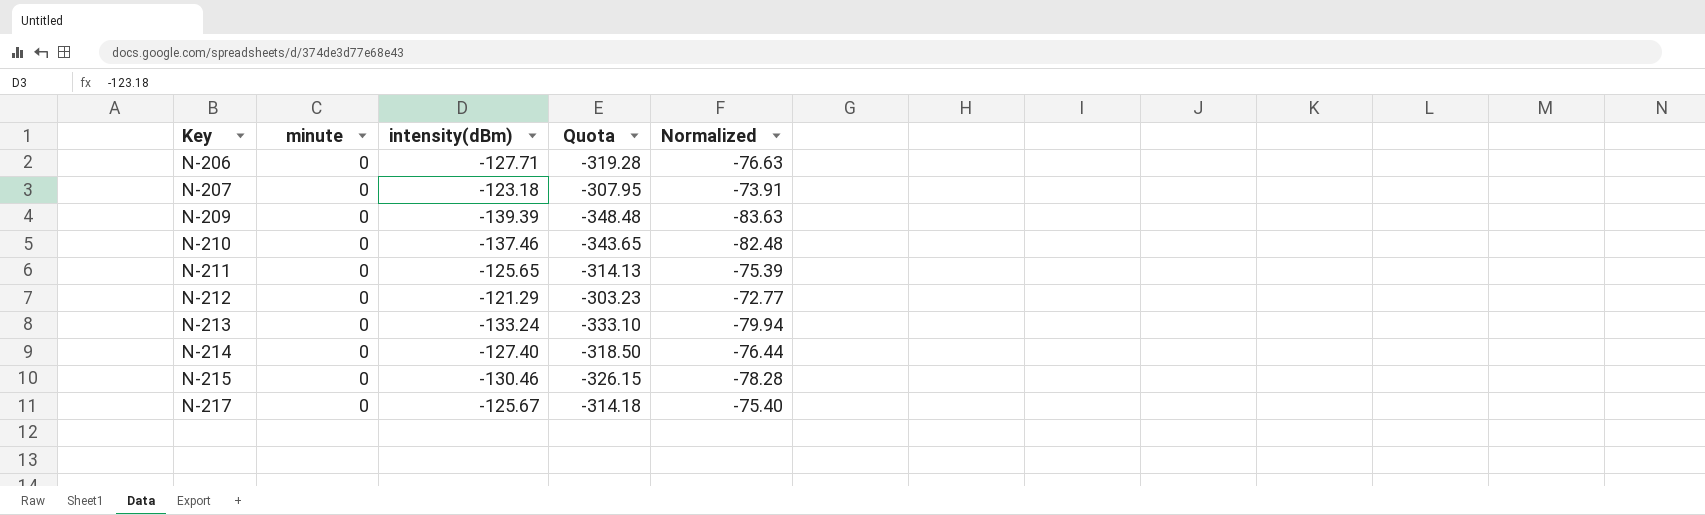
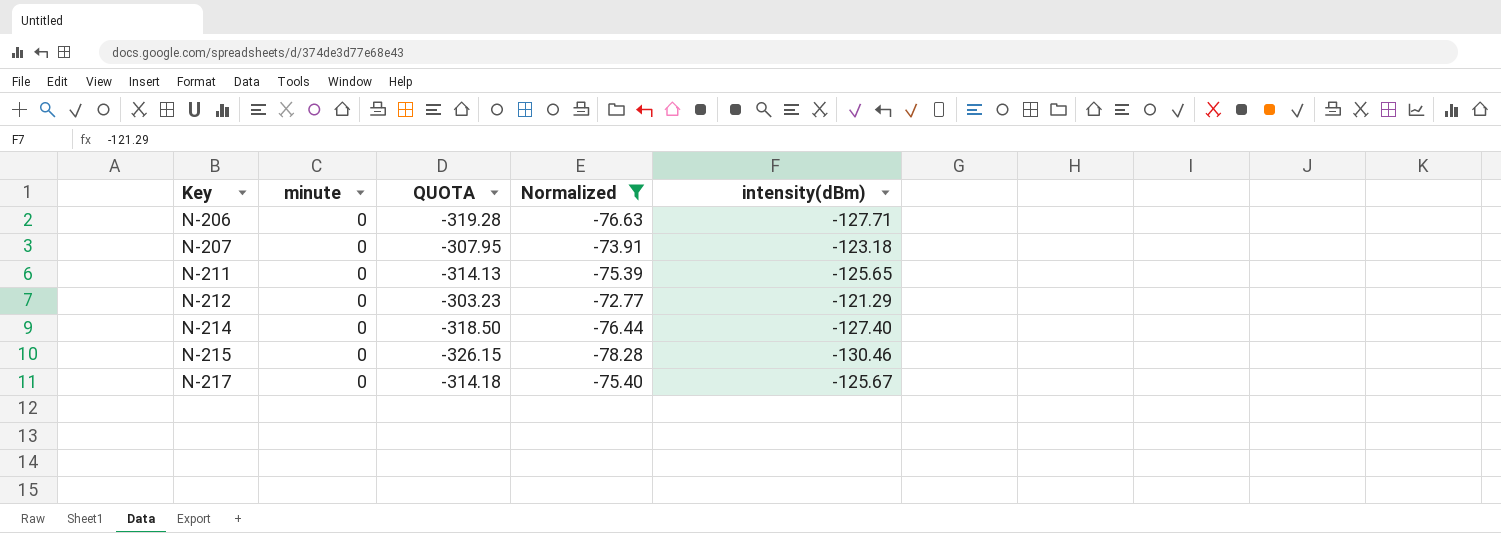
filter: none -> Normalized >= -78.28
column name: Quota -> QUOTA
column intensity(dBm) | position: 3 -> 5

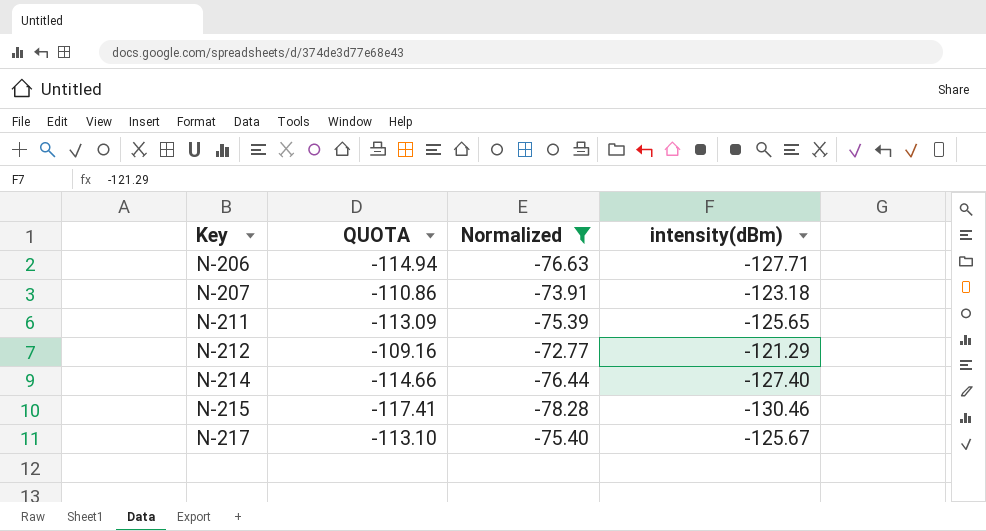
column minute | position: 2 -> none
column QUOTA | formula: [intensity(dBm)] * 2.5 -> [intensity(dBm)] * 0.9

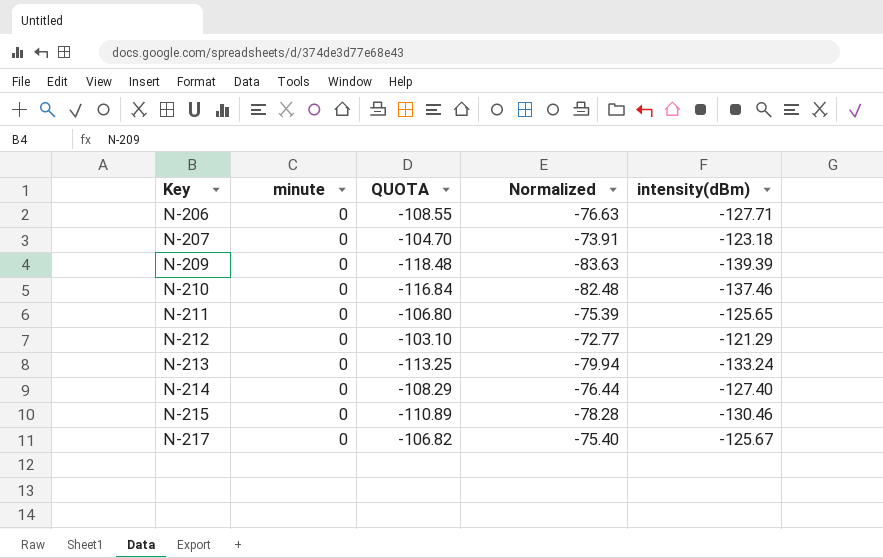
filter: Normalized >= -78.28 -> none
column minute | position: none -> 2
column QUOTA | formula: [intensity(dBm)] * 0.9 -> [intensity(dBm)] * 0.85

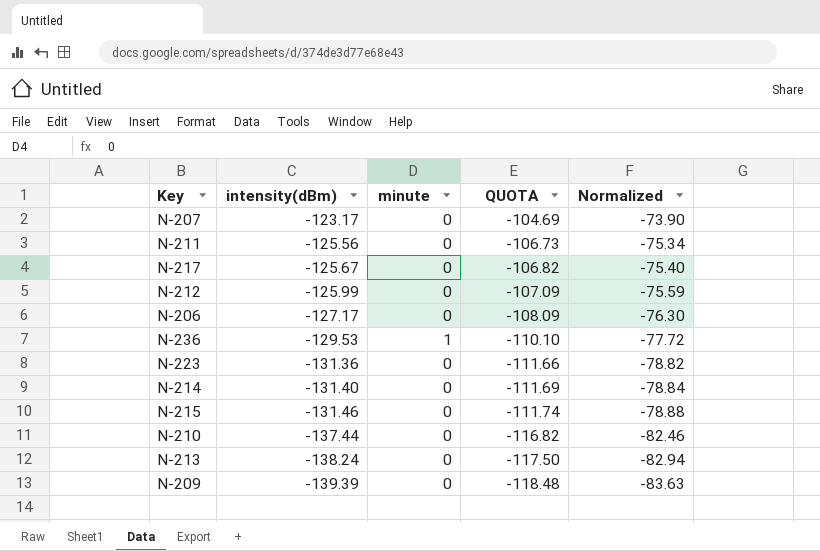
row order: Key ascending -> intensity(dBm) descending
column intensity(dBm) | position: 5 -> 2
N-207 | intensity(dBm): -123.18 -> -123.17
N-207 | QUOTA: -104.70 -> -104.69
N-207 | Normalized: -73.91 -> -73.90
N-211 | intensity(dBm): -125.65 -> -125.56
N-211 | QUOTA: -106.80 -> -106.73
N-211 | Normalized: -75.39 -> -75.34
N-212 | intensity(dBm): -121.29 -> -125.99
N-212 | QUOTA: -103.10 -> -107.09
N-212 | Normalized: -72.77 -> -75.59
N-206 | intensity(dBm): -127.71 -> -127.17
N-206 | QUOTA: -108.55 -> -108.09
N-206 | Normalized: -76.63 -> -76.30
row N-236: none -> -129.53 | 1 | -110.10 | -77.72
row N-223: none -> -131.36 | 0 | -111.66 | -78.82
N-214 | intensity(dBm): -127.40 -> -131.40
N-214 | QUOTA: -108.29 -> -111.69
N-214 | Normalized: -76.44 -> -78.84
N-215 | intensity(dBm): -130.46 -> -131.46
N-215 | QUOTA: -110.89 -> -111.74
N-215 | Normalized: -78.28 -> -78.88
N-210 | intensity(dBm): -137.46 -> -137.44
N-210 | QUOTA: -116.84 -> -116.82
N-210 | Normalized: -82.48 -> -82.46
N-213 | intensity(dBm): -133.24 -> -138.24
N-213 | QUOTA: -113.25 -> -117.50
N-213 | Normalized: -79.94 -> -82.94

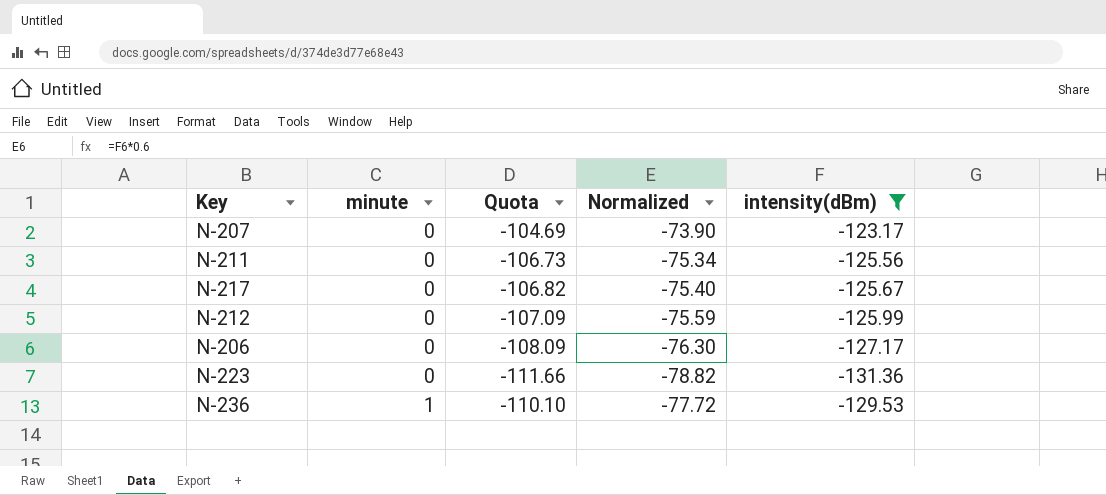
filter: none -> intensity(dBm) >= -131.36
row order: intensity(dBm) descending -> minute ascending
column name: QUOTA -> Quota
column intensity(dBm) | position: 2 -> 5

